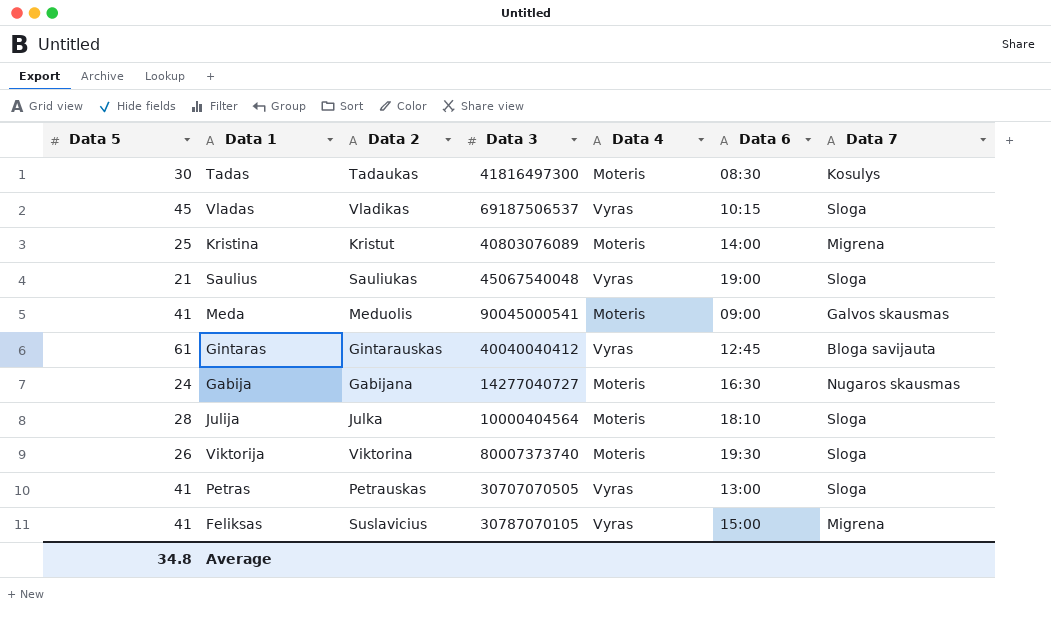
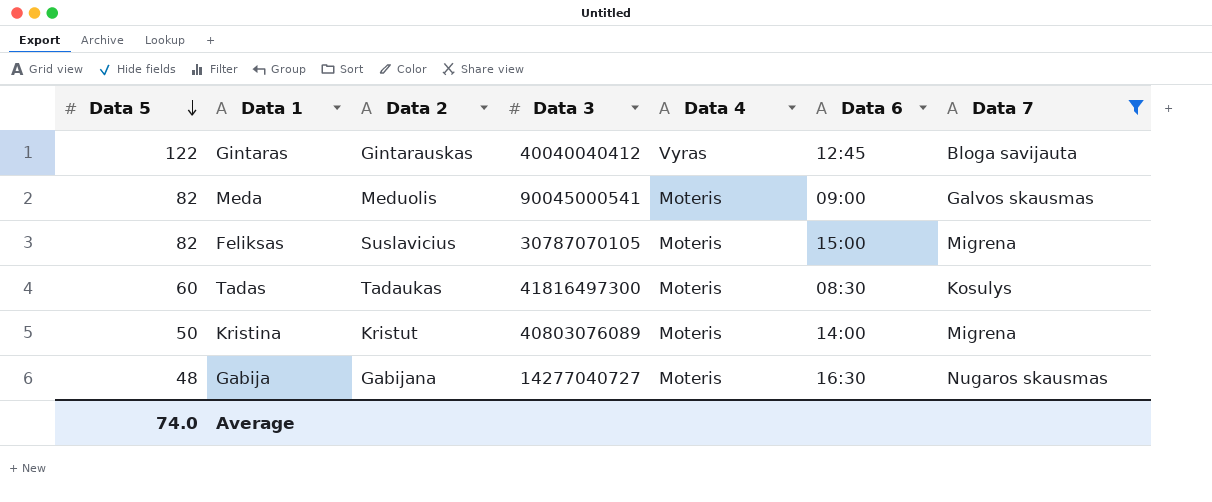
filter: none -> Data 7 != Sloga
row order: none -> Data 5 descending
Gintaras | Data 5: 61 -> 122
Meda | Data 5: 41 -> 82
Feliksas | Data 5: 41 -> 82
Feliksas | Data 4: Vyras -> Moteris
Tadas | Data 5: 30 -> 60
Kristina | Data 5: 25 -> 50
Gabija | Data 5: 24 -> 48
Average | Data 5: 34.8 -> 74.0

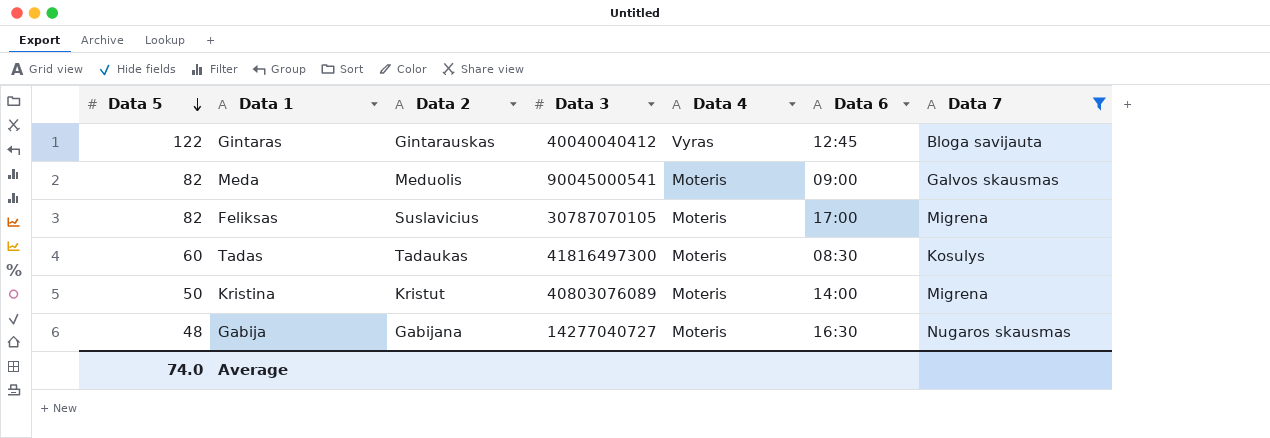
Feliksas | Data 6: 15:00 -> 17:00

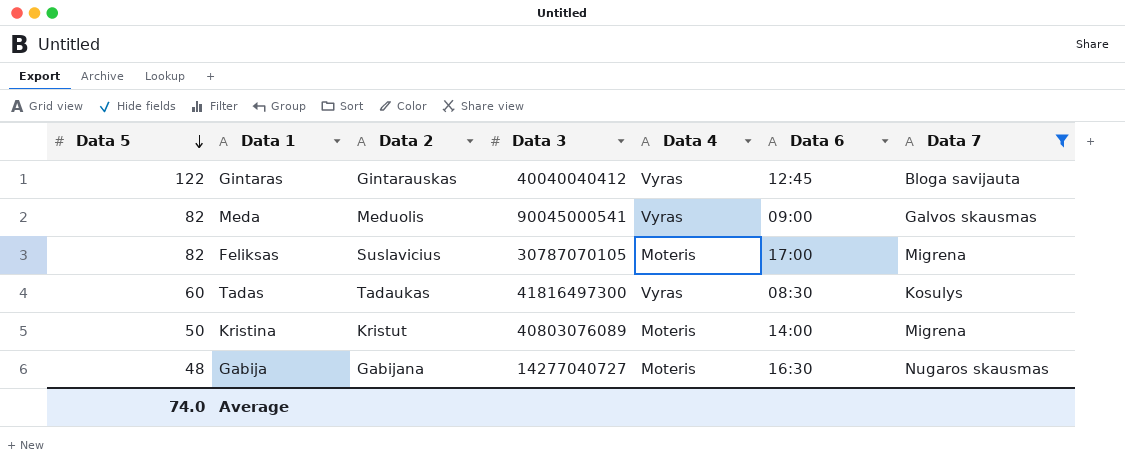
Meda | Data 4: Moteris -> Vyras
Tadas | Data 4: Moteris -> Vyras

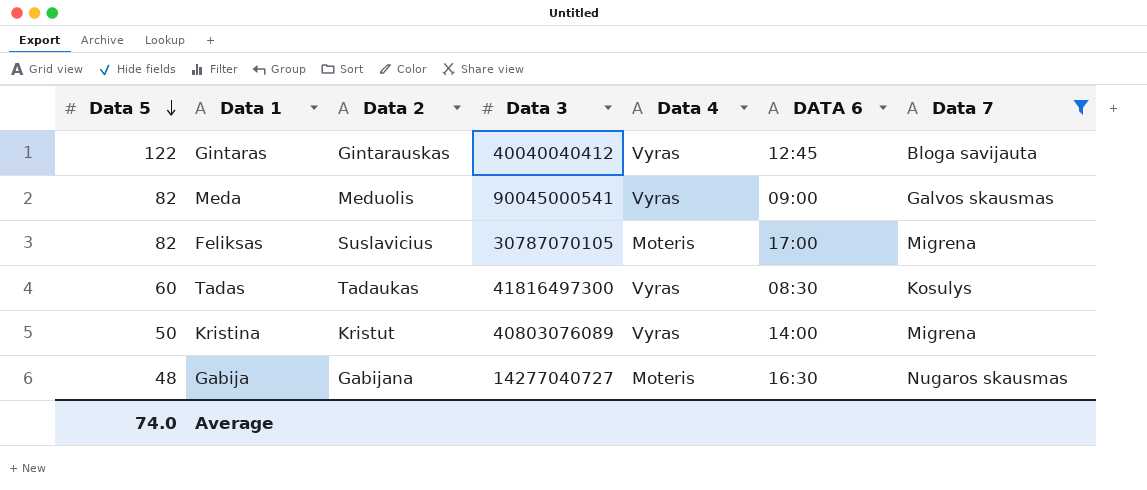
column name: Data 6 -> DATA 6
Kristina | Data 4: Moteris -> Vyras

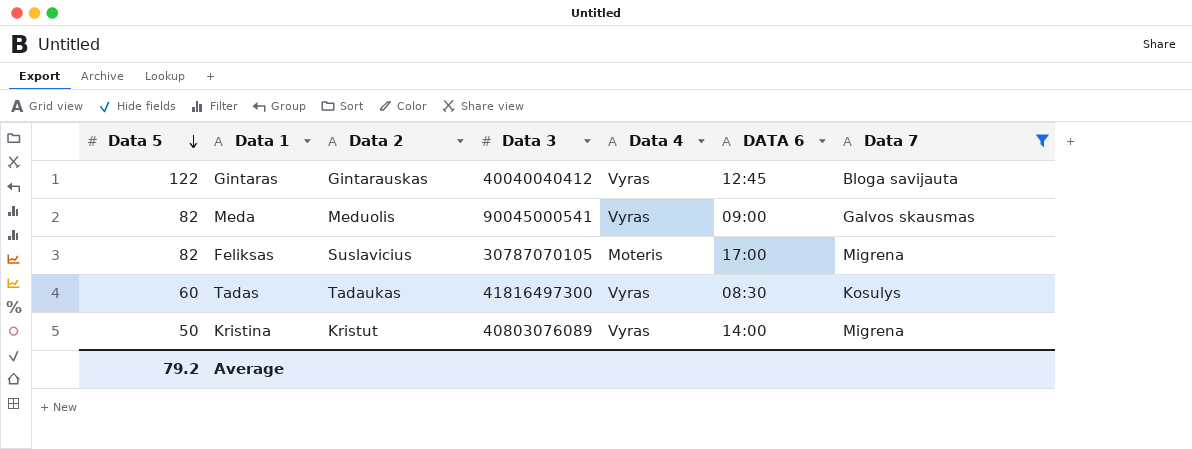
row Gabija: 48 | Gabijana | 14277040727 | Moteris | 16:30 | Nugaros skausmas -> none
Average | Data 5: 74.0 -> 79.2

